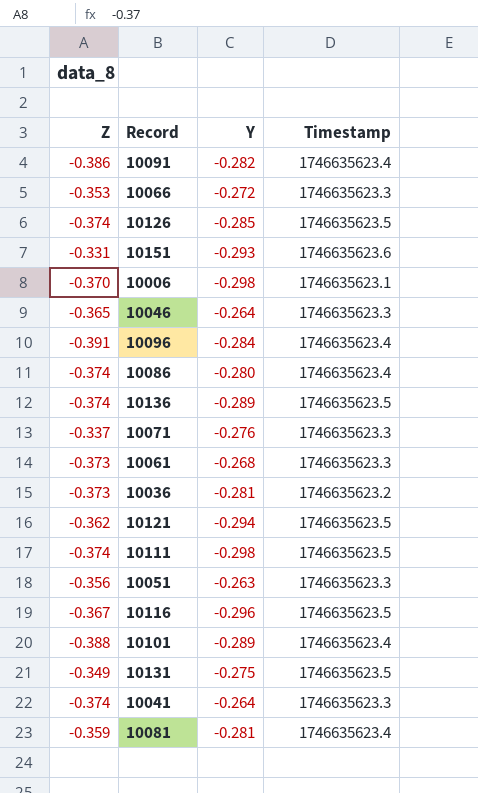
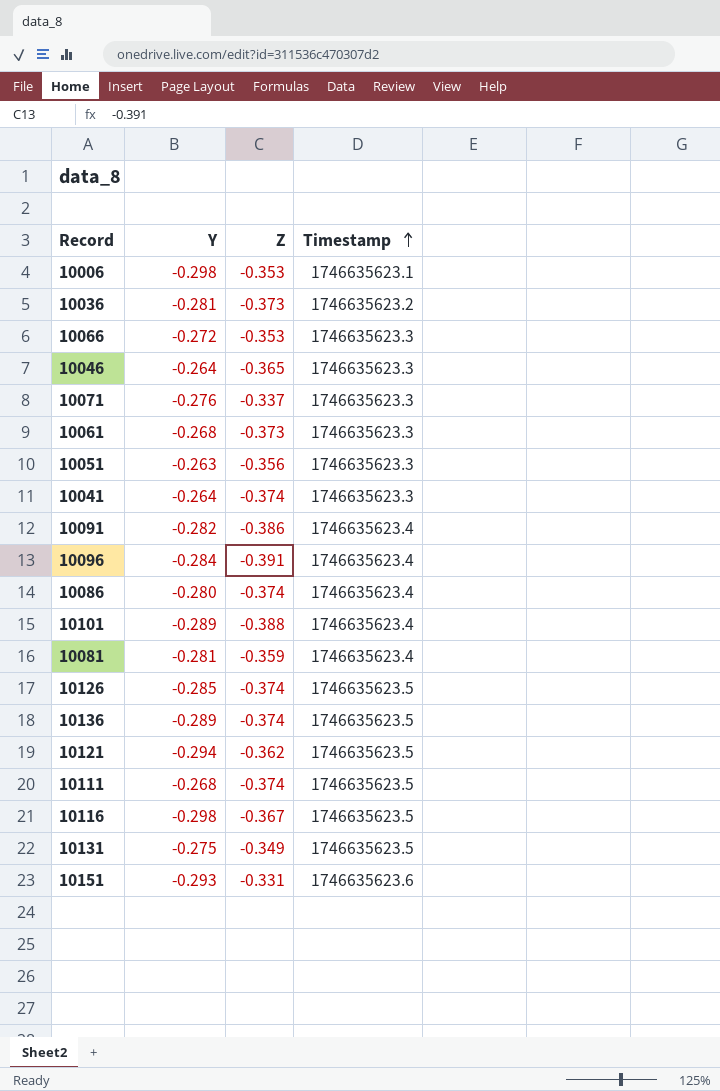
row order: none -> Timestamp ascending
column Z | position: 1 -> 3
10006 | Z: -0.370 -> -0.353
10111 | Y: -0.298 -> -0.268
10116 | Y: -0.296 -> -0.298

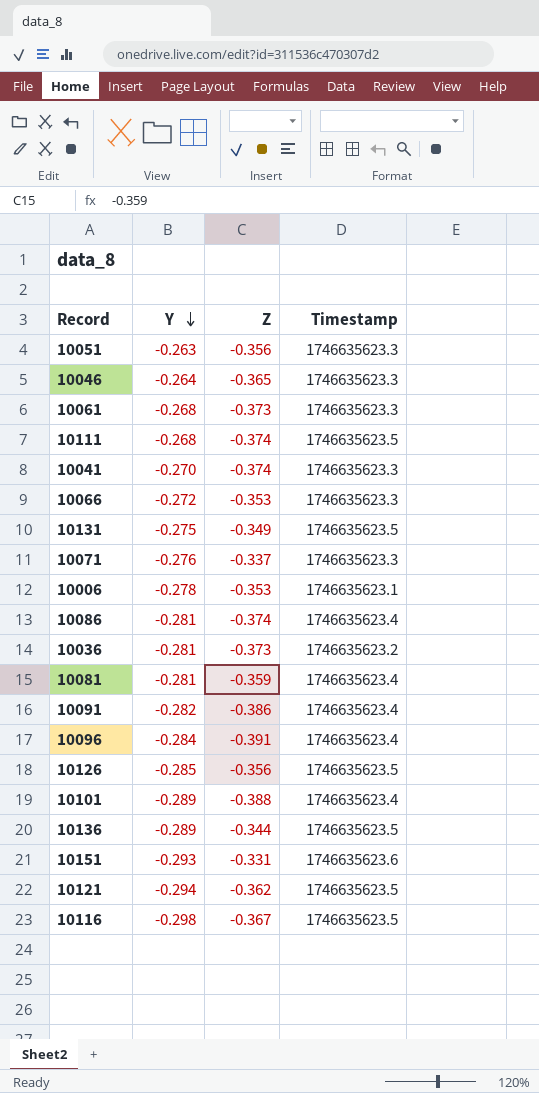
row order: Timestamp ascending -> Y descending
10041 | Y: -0.264 -> -0.270
10006 | Y: -0.298 -> -0.278
10086 | Y: -0.280 -> -0.281
10126 | Z: -0.374 -> -0.356
10136 | Z: -0.374 -> -0.344

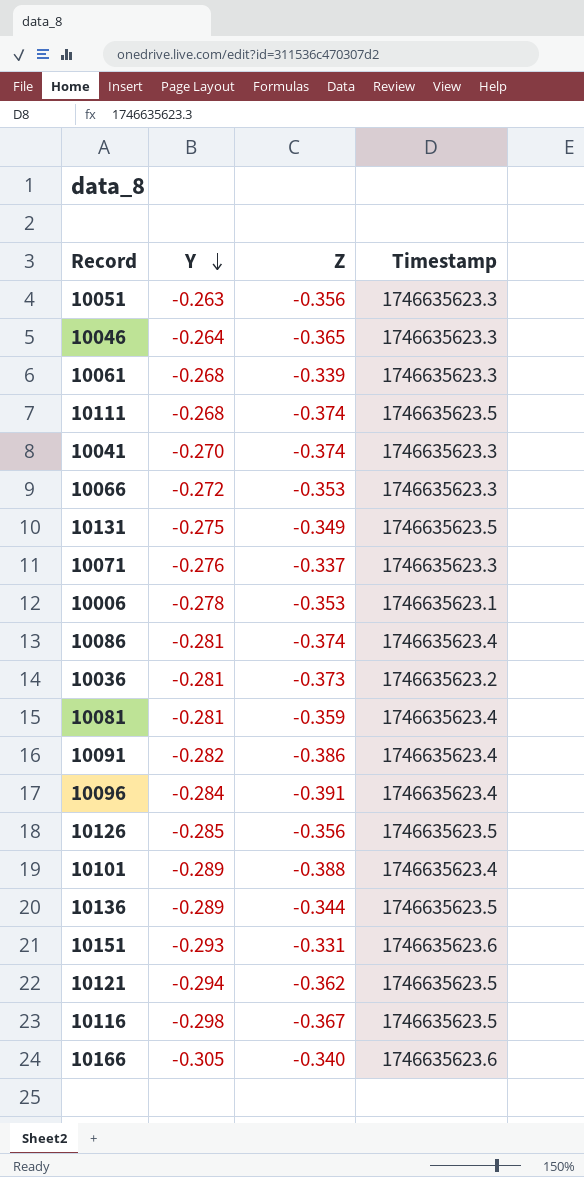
10061 | Z: -0.373 -> -0.339
row 10166: none -> -0.305 | -0.340 | 1746635623.6

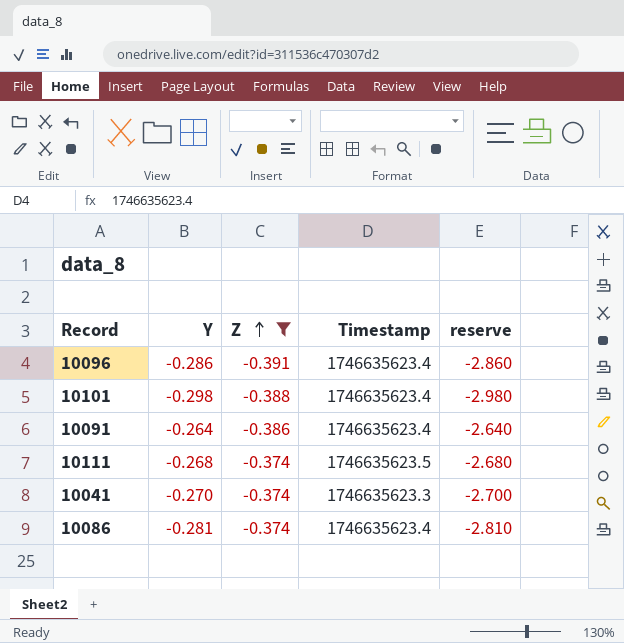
filter: none -> Z <= -0.374
row order: Y descending -> Z ascending
column reserve | formula: none -> [Y] * 10
10096 | Y: -0.284 -> -0.286
10101 | Y: -0.289 -> -0.298
10091 | Y: -0.282 -> -0.264

